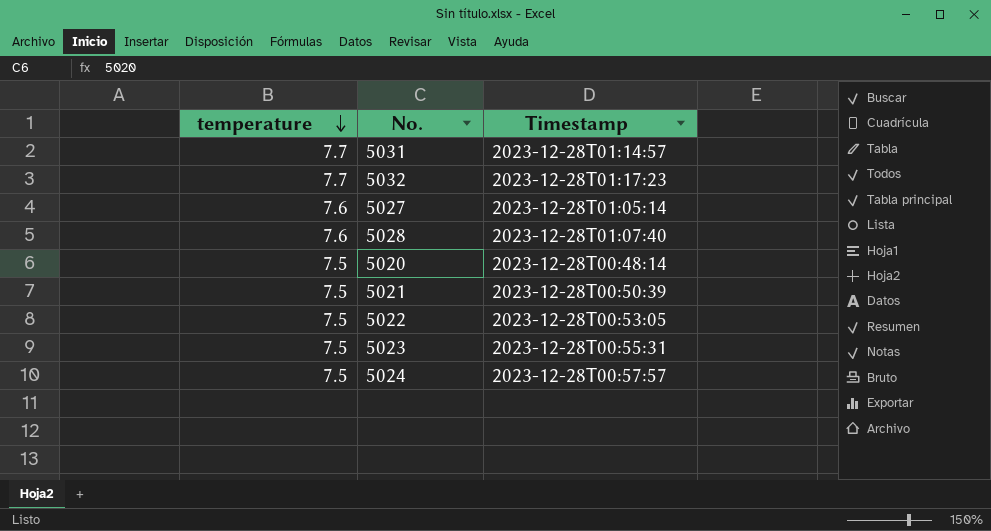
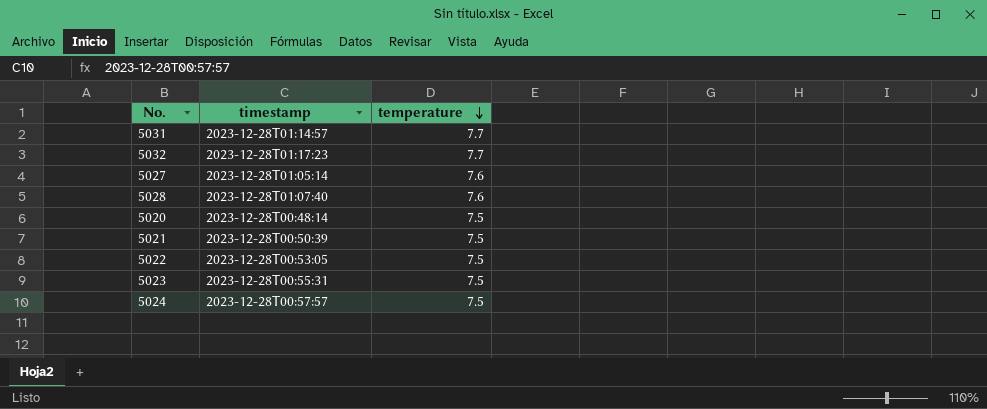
column name: Timestamp -> timestamp
column temperature | position: 1 -> 3

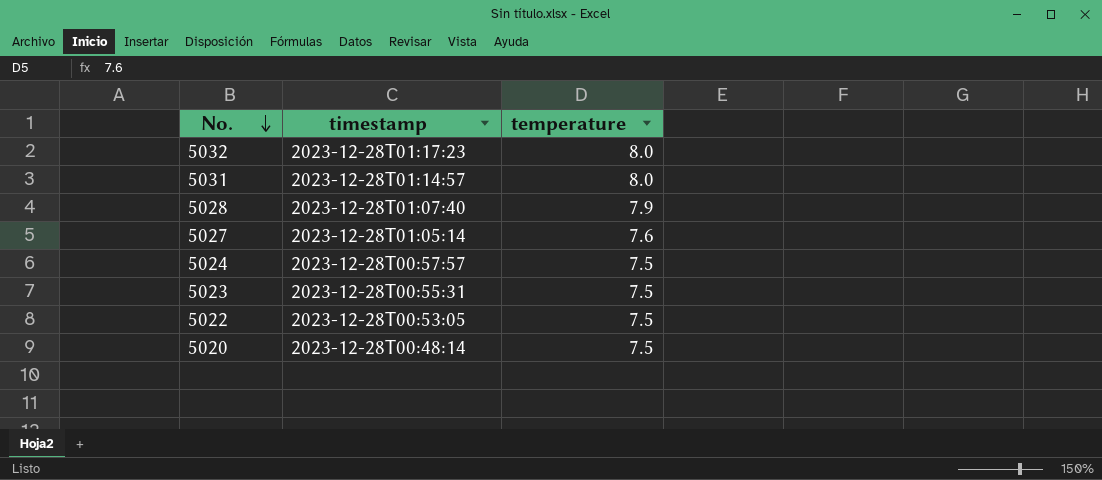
row order: temperature descending -> No. descending
row 5021: 2023-12-28T00:50:39 | 7.5 -> none
5032 | temperature: 7.7 -> 8.0
5031 | temperature: 7.7 -> 8.0
5028 | temperature: 7.6 -> 7.9

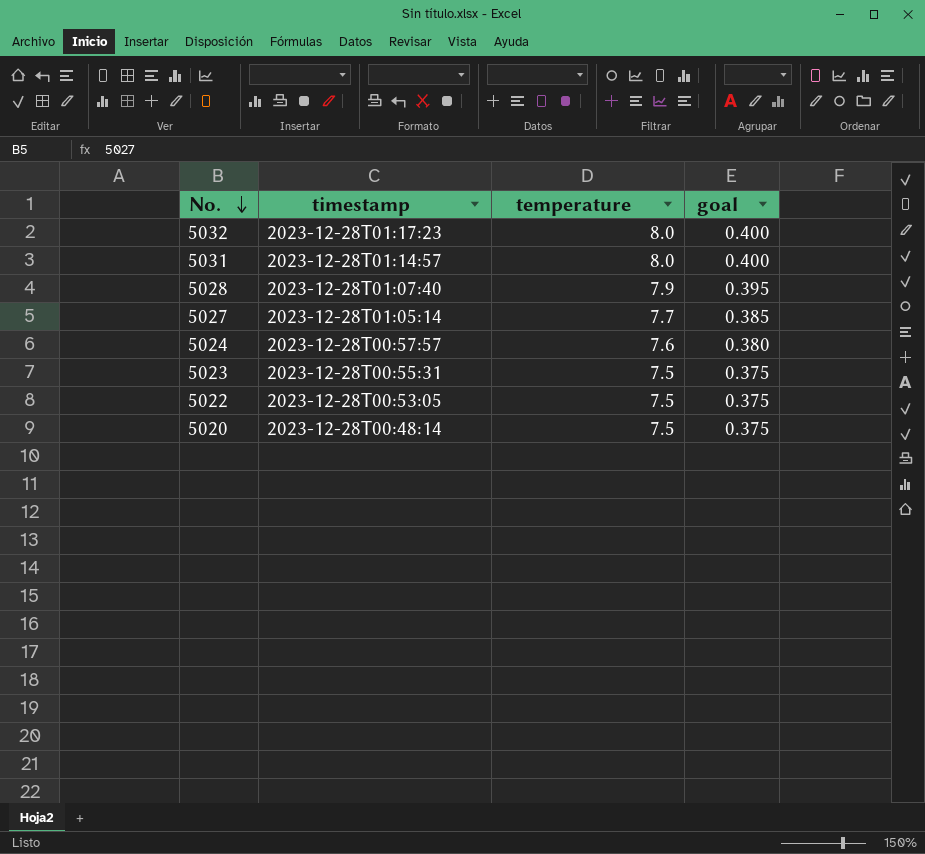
column goal | formula: none -> [temperature] * 0.05
5027 | temperature: 7.6 -> 7.7
5024 | temperature: 7.5 -> 7.6

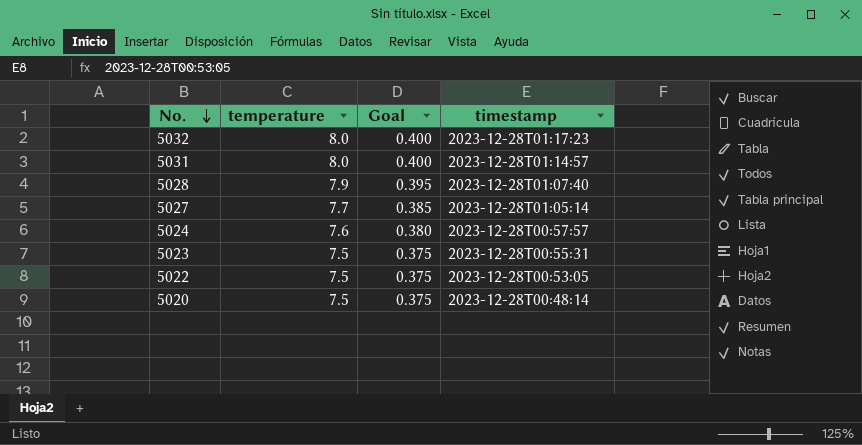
column name: goal -> Goal
column timestamp | position: 2 -> 4

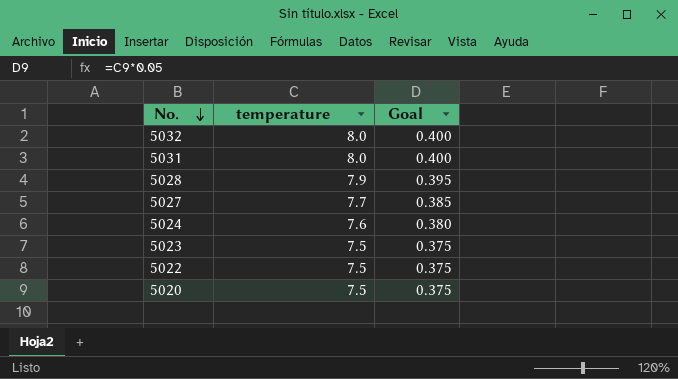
column timestamp | position: 4 -> none

